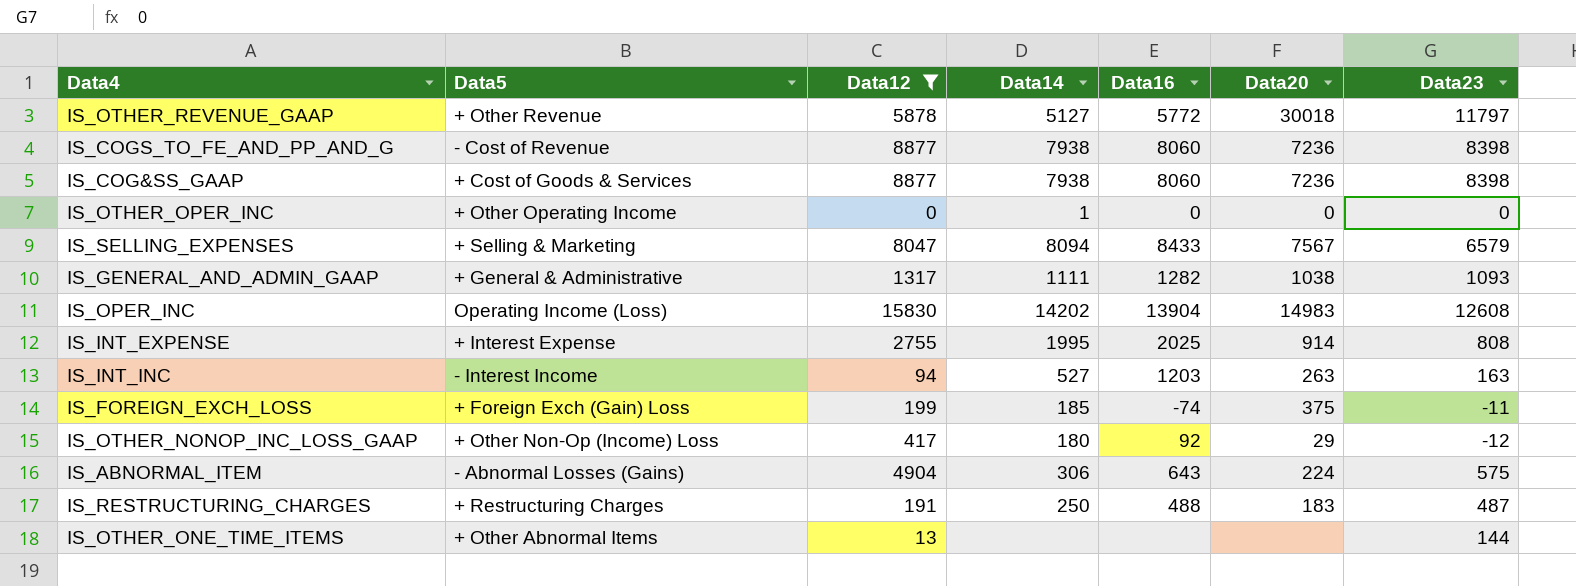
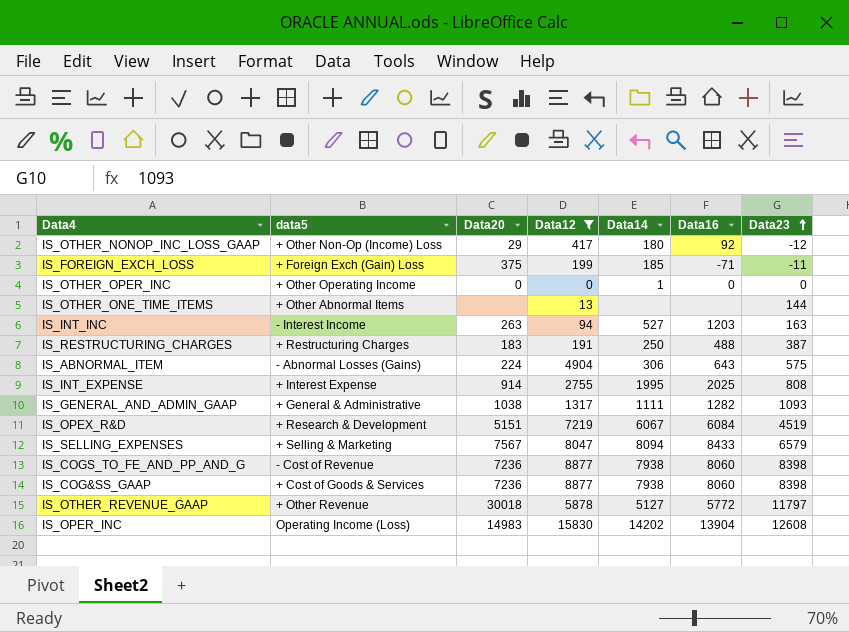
row order: none -> Data23 ascending
column name: Data5 -> data5
column Data20 | position: 6 -> 3
IS_FOREIGN_EXCH_LOSS | Data16: -74 -> -71
IS_RESTRUCTURING_CHARGES | Data23: 487 -> 387
row IS_OPEX_R&D: none -> + Research & Development | 5151 | 7219 | 6067 | 6084 | 4519

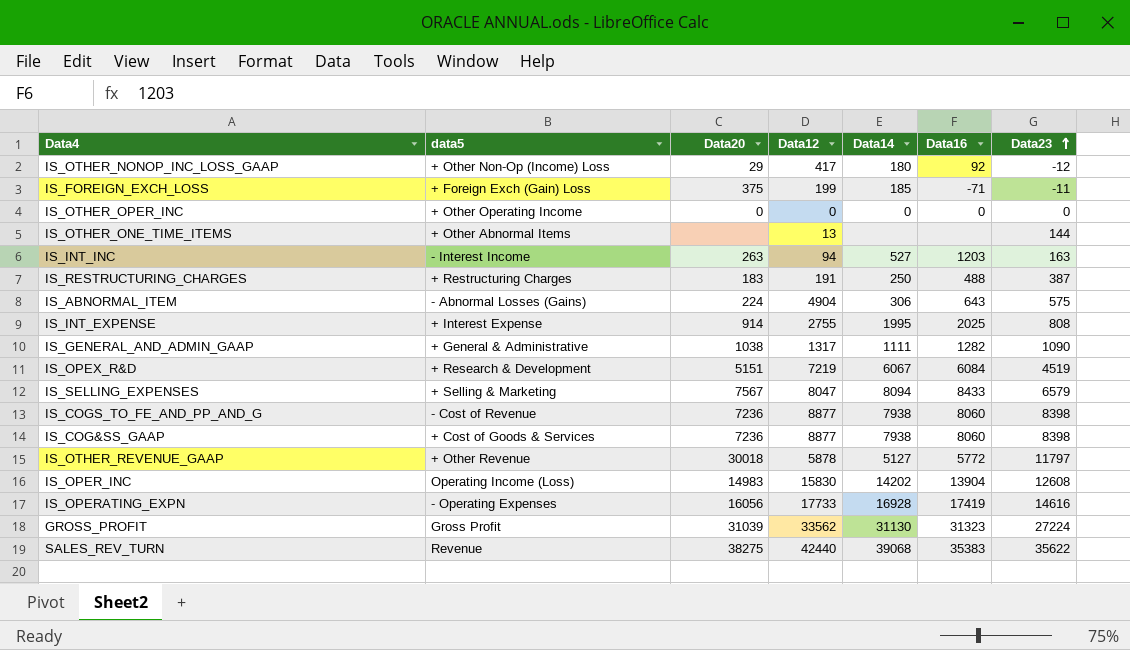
filter: Data12 <= 15830 -> none
IS_OTHER_OPER_INC | Data14: 1 -> 0
IS_GENERAL_AND_ADMIN_GAAP | Data23: 1093 -> 1090

